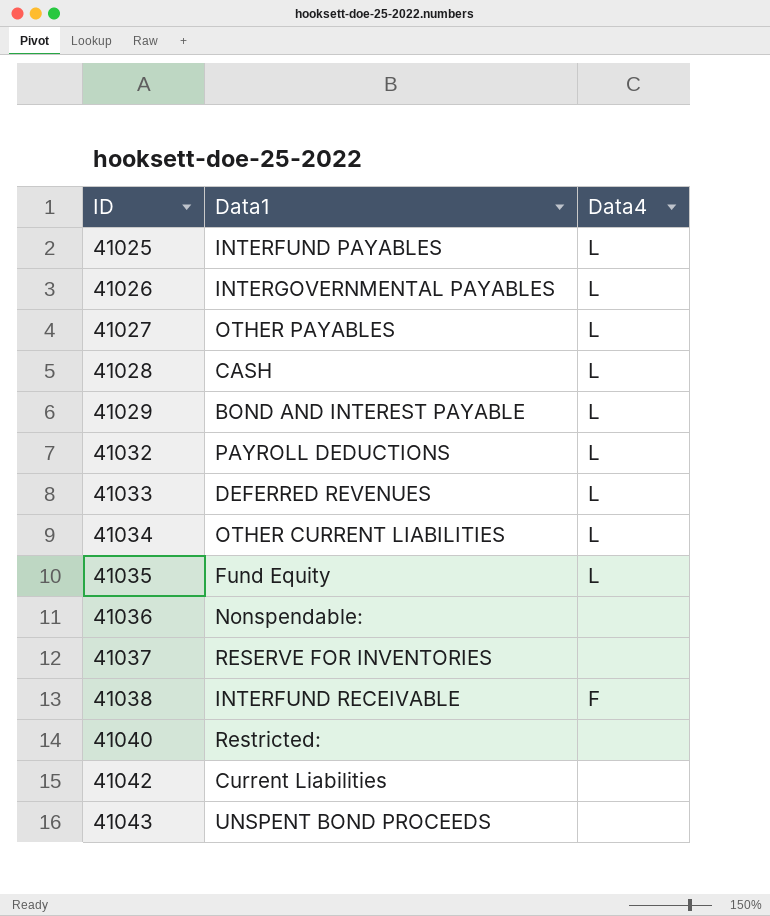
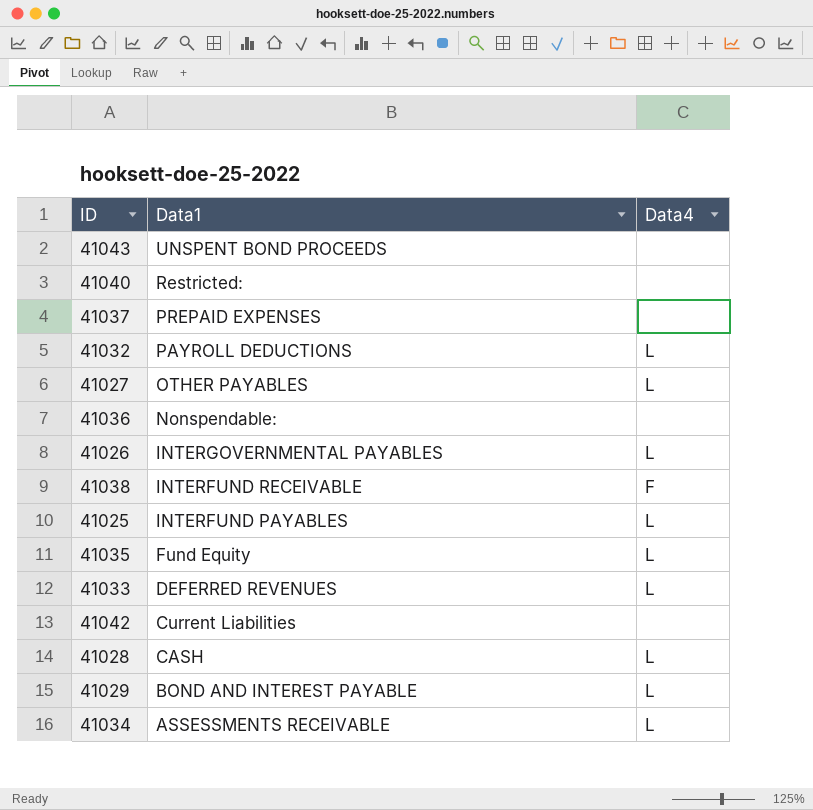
row order: ID ascending -> Data1 descending
41037 | Data1: RESERVE FOR INVENTORIES -> PREPAID EXPENSES
41034 | Data1: OTHER CURRENT LIABILITIES -> ASSESSMENTS RECEIVABLE

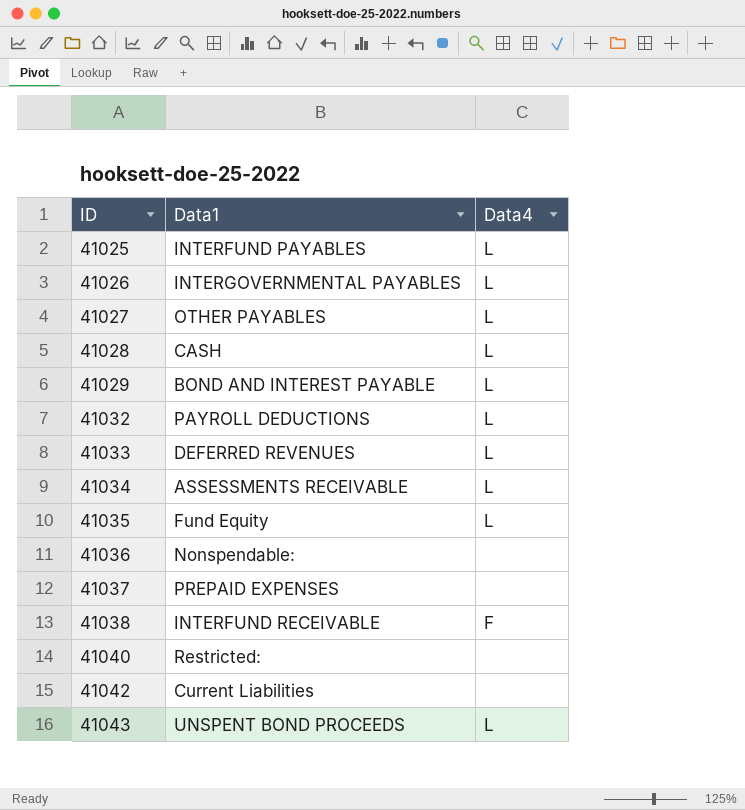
row order: Data1 descending -> ID ascending
41043 | Data4: none -> L

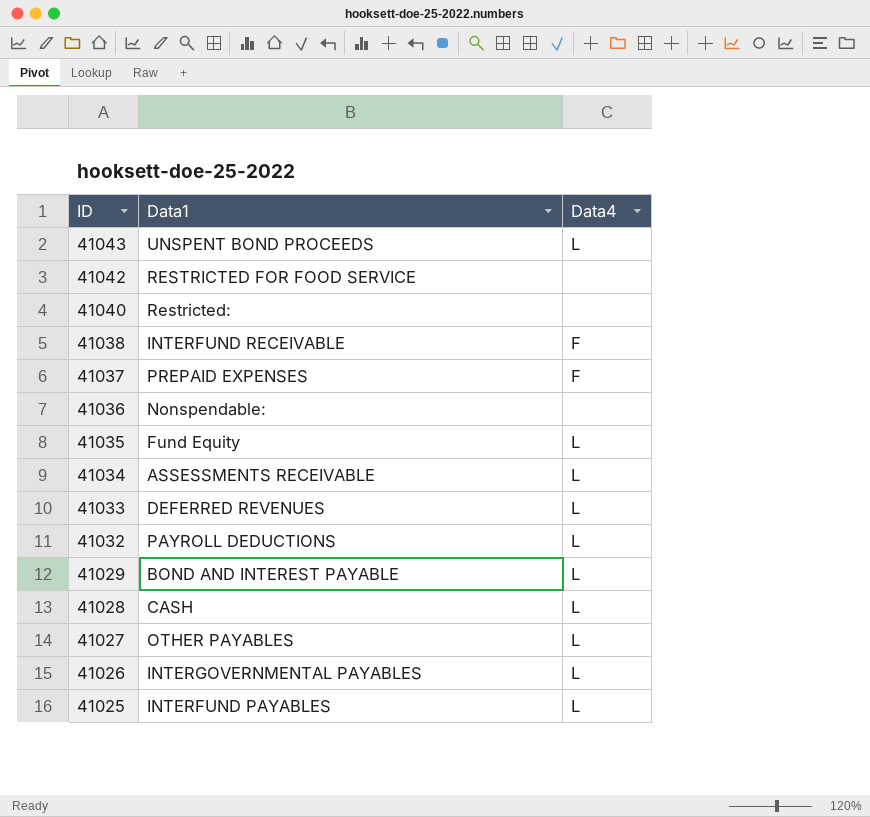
row order: ID ascending -> ID descending
41042 | Data1: Current Liabilities -> RESTRICTED FOR FOOD SERVICE
41037 | Data4: none -> F

